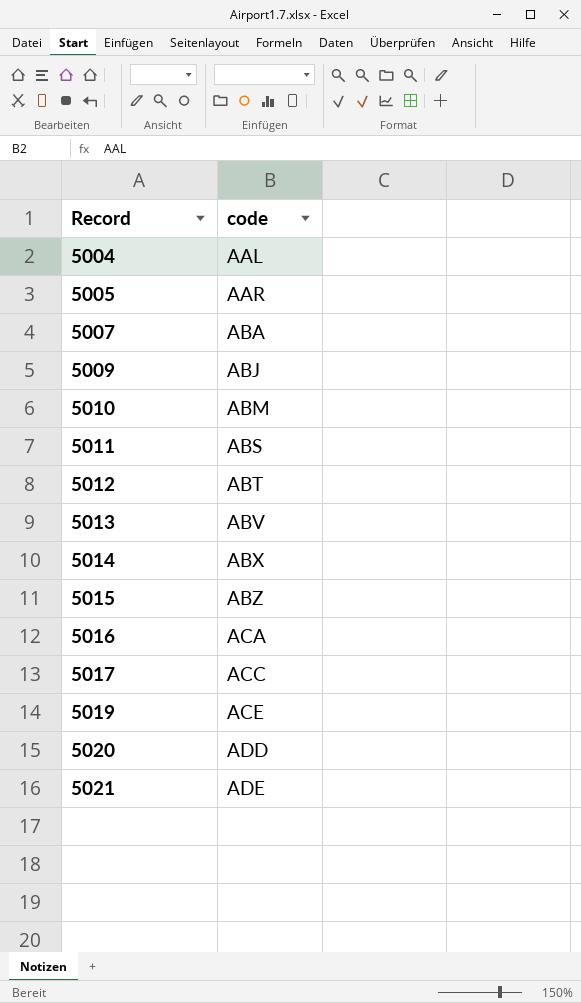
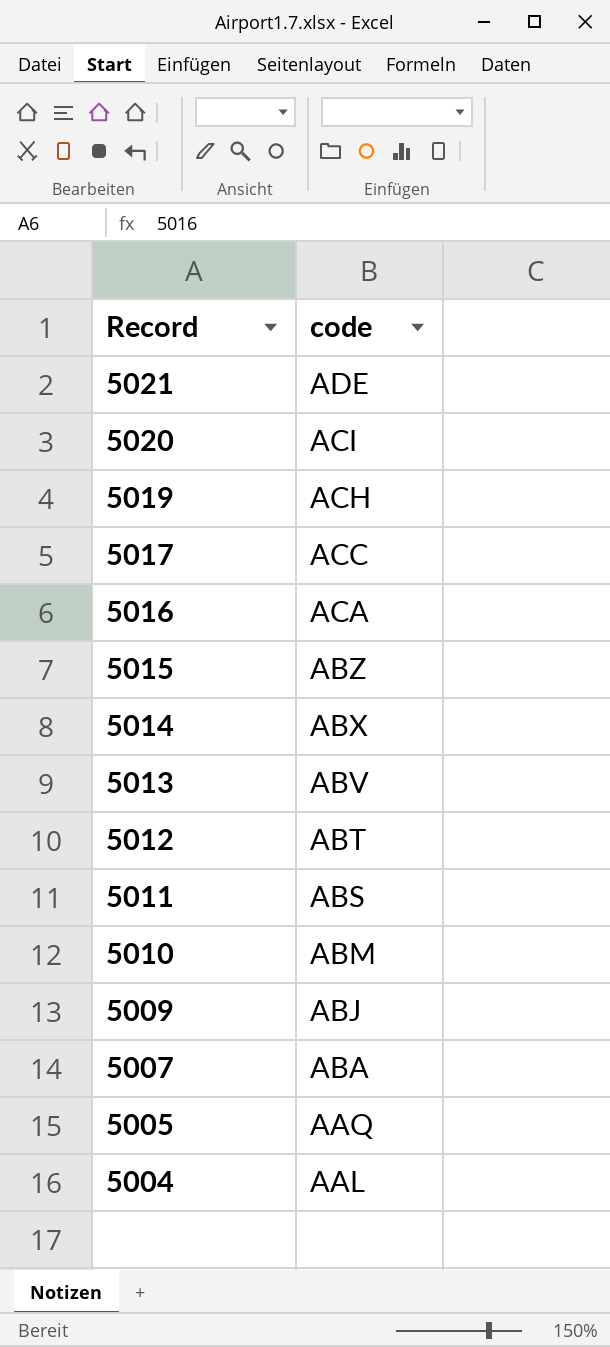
row order: Record ascending -> Record descending
5020 | code: ADD -> ACI
5019 | code: ACE -> ACH
5005 | code: AAR -> AAQ

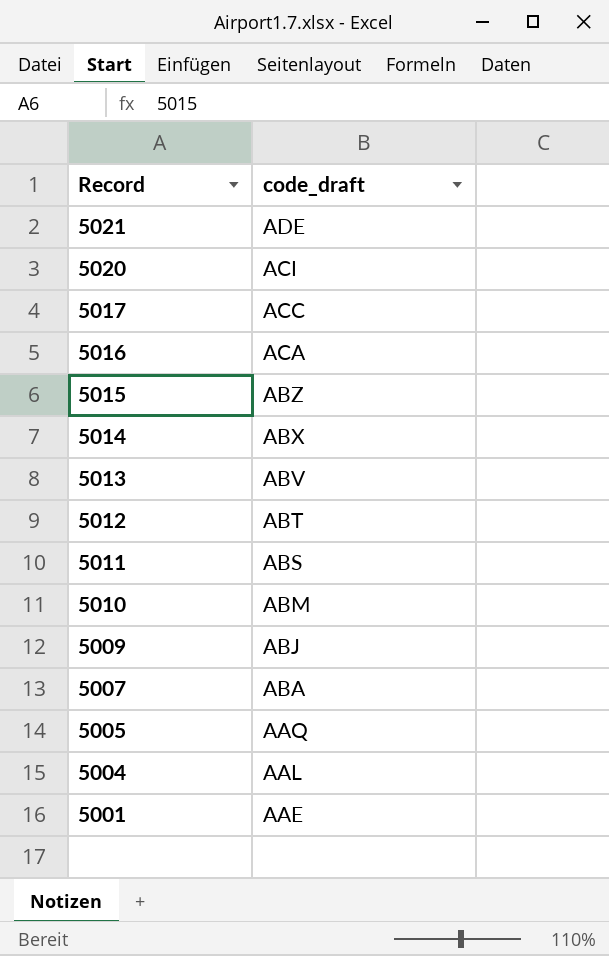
column name: code -> code_draft
row 5019: ACH -> none
row 5001: none -> AAE

